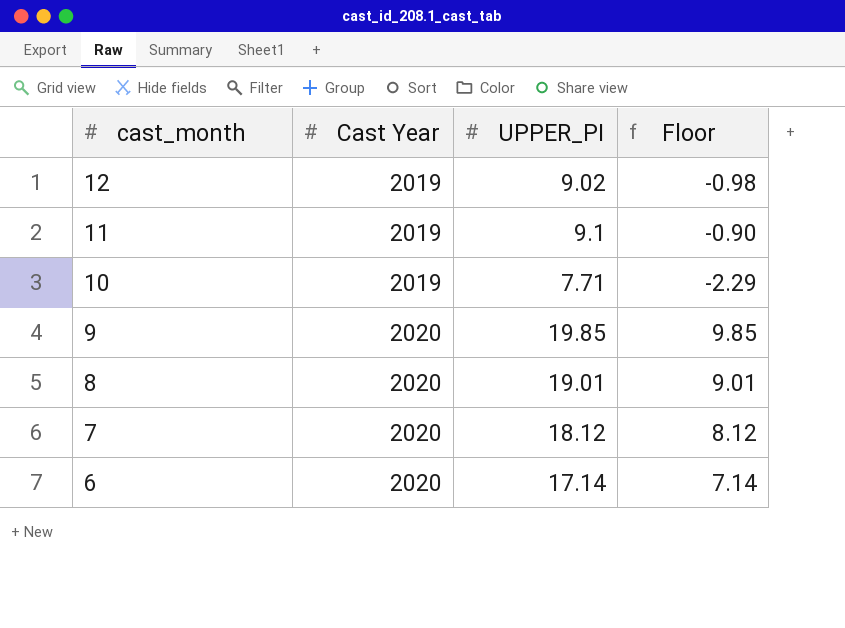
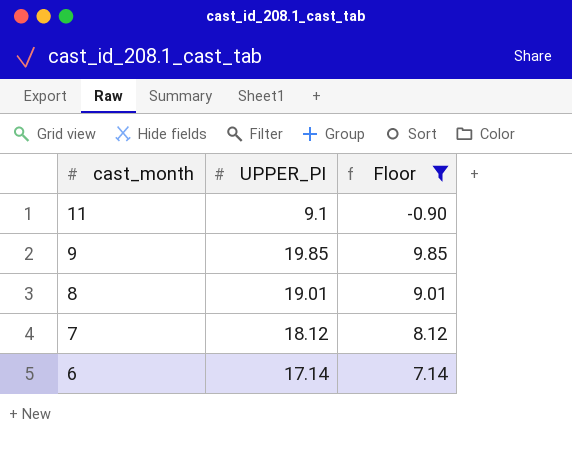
filter: none -> Floor >= -0.90
column Cast Year | position: 2 -> none

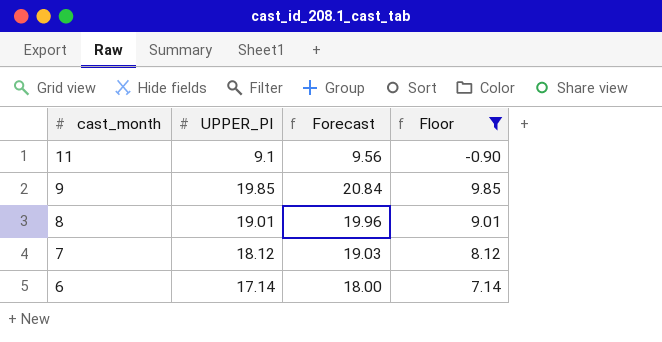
column Forecast | formula: none -> [UPPER_PI] * 1.05

